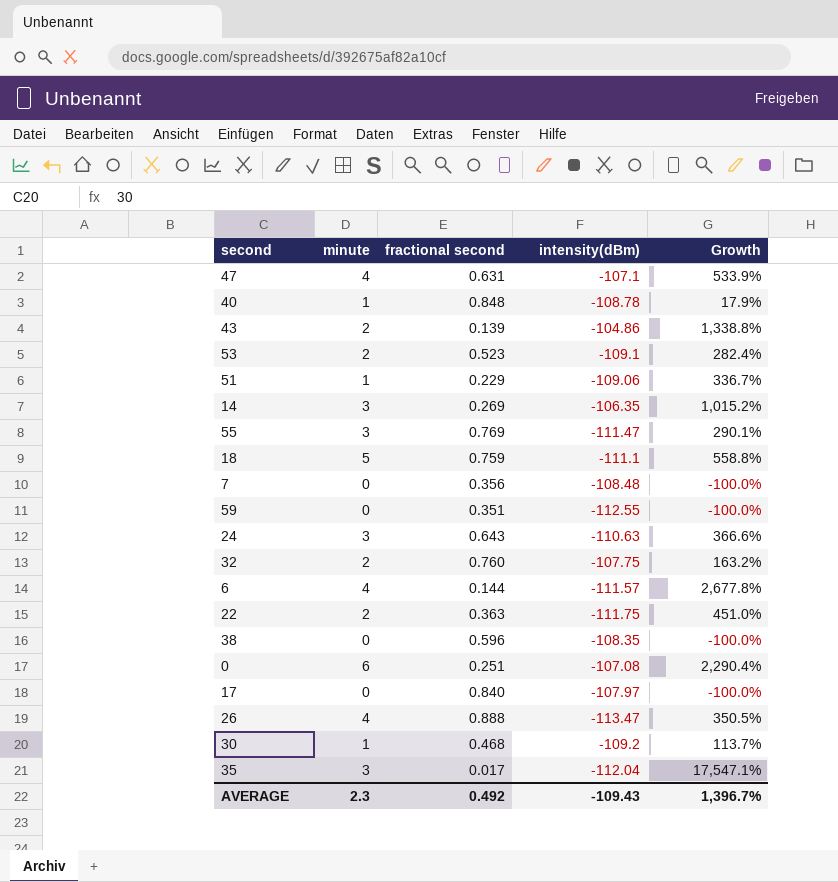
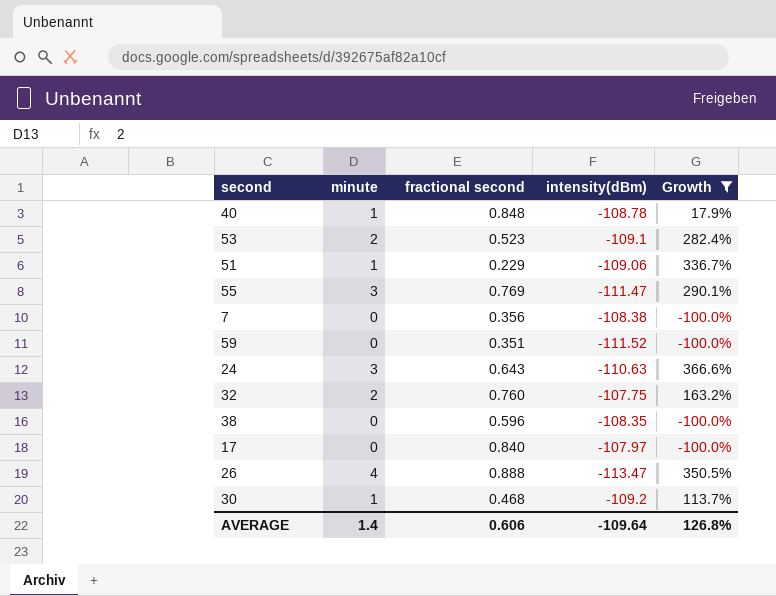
filter: none -> Growth <= 366.6%
7 | intensity(dBm): -108.48 -> -108.38
59 | intensity(dBm): -112.55 -> -111.52
AVERAGE | minute: 2.3 -> 1.4
AVERAGE | fractional second: 0.492 -> 0.606
AVERAGE | intensity(dBm): -109.43 -> -109.64
AVERAGE | Growth: 1,396.7% -> 126.8%

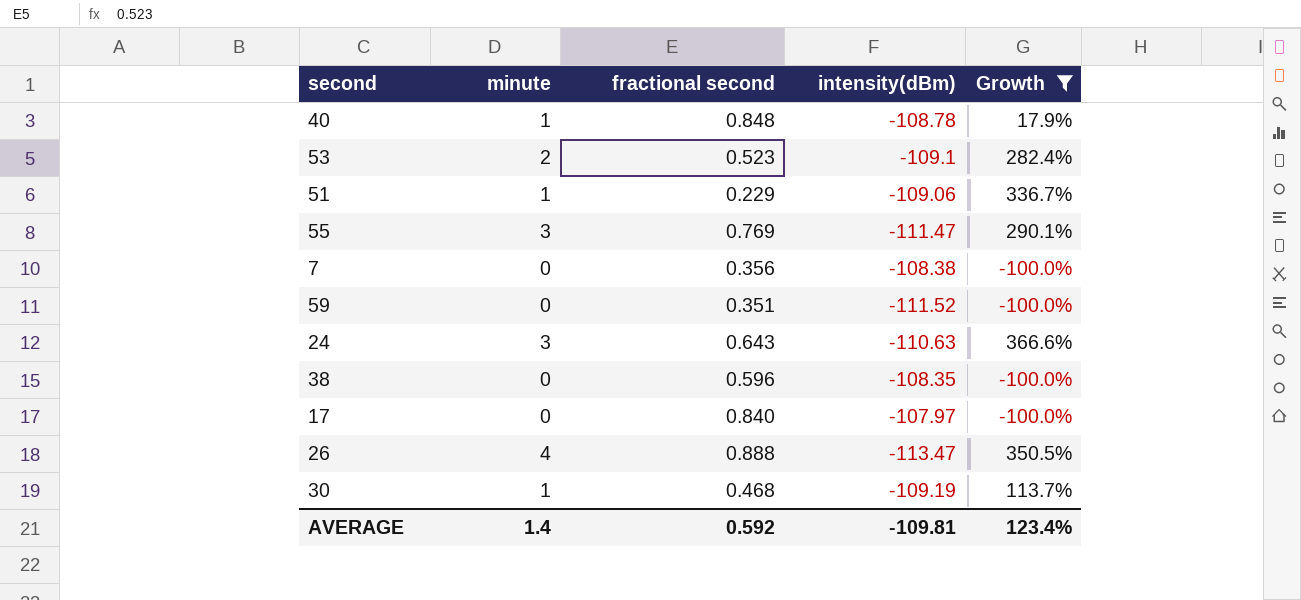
row 32: 2 | 0.760 | -107.75 | 163.2% -> none
30 | intensity(dBm): -109.2 -> -109.19
AVERAGE | fractional second: 0.606 -> 0.592
AVERAGE | intensity(dBm): -109.64 -> -109.81
AVERAGE | Growth: 126.8% -> 123.4%

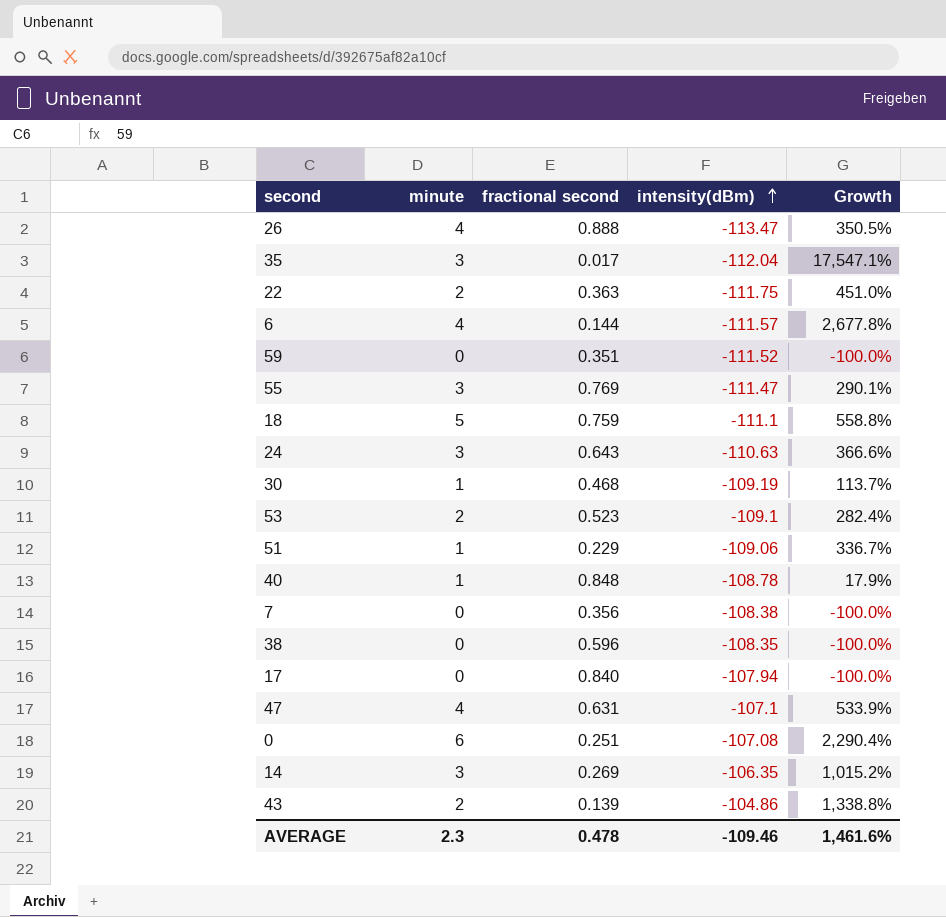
filter: Growth <= 366.6% -> none
row order: none -> intensity(dBm) ascending
17 | intensity(dBm): -107.97 -> -107.94
AVERAGE | minute: 1.4 -> 2.3
AVERAGE | fractional second: 0.592 -> 0.478
AVERAGE | intensity(dBm): -109.81 -> -109.46
AVERAGE | Growth: 123.4% -> 1,461.6%

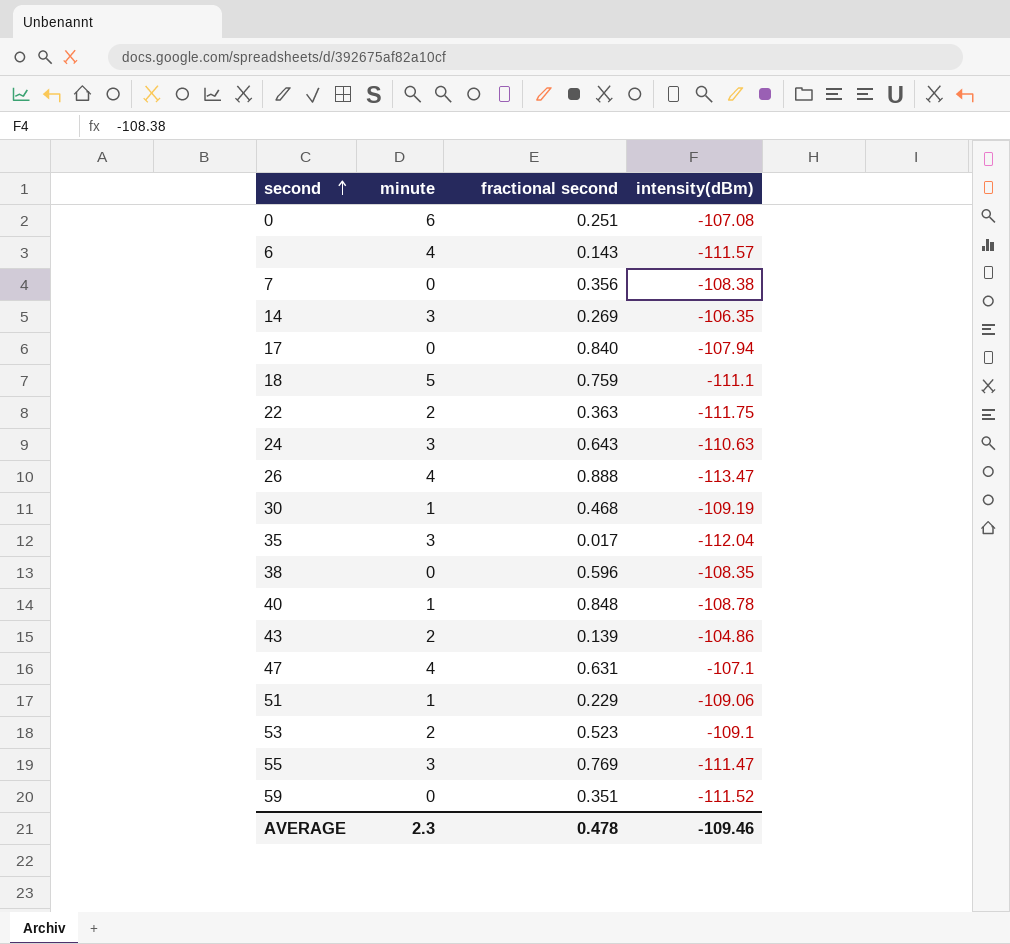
row order: intensity(dBm) ascending -> second ascending
column Growth | formula: ([minute] - [fractional second]) / [fractional second] -> none
6 | fractional second: 0.144 -> 0.143

